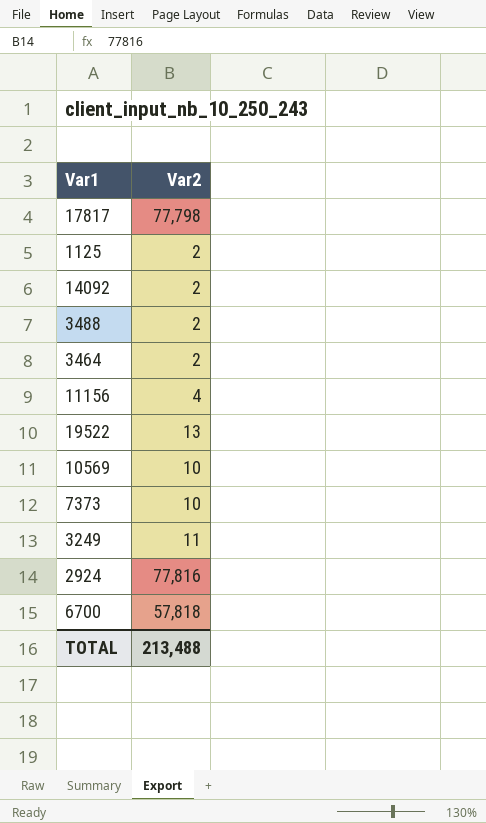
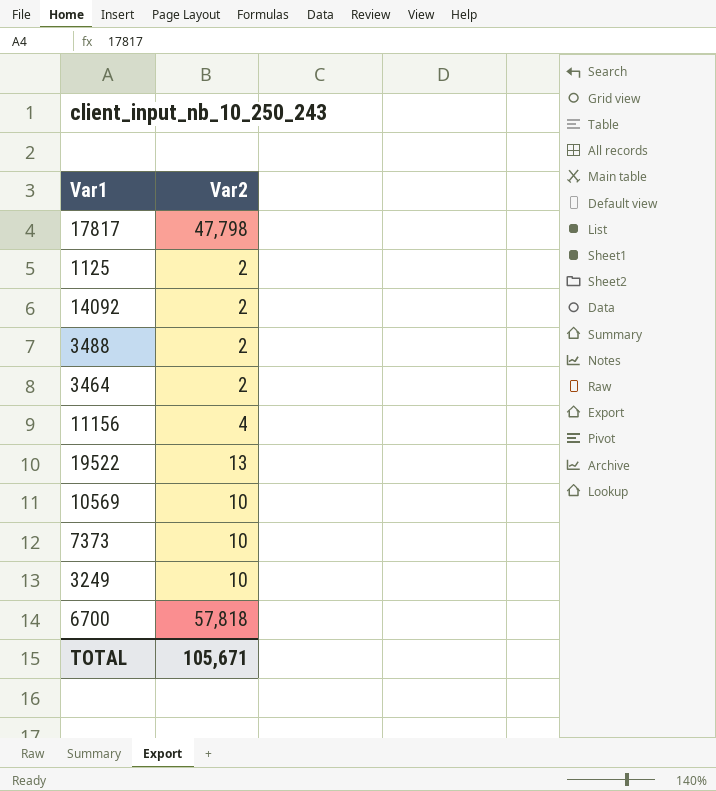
row 2924: 77,816 -> none
17817 | Var2: 77,798 -> 47,798
3249 | Var2: 11 -> 10
TOTAL | Var2: 213,488 -> 105,671

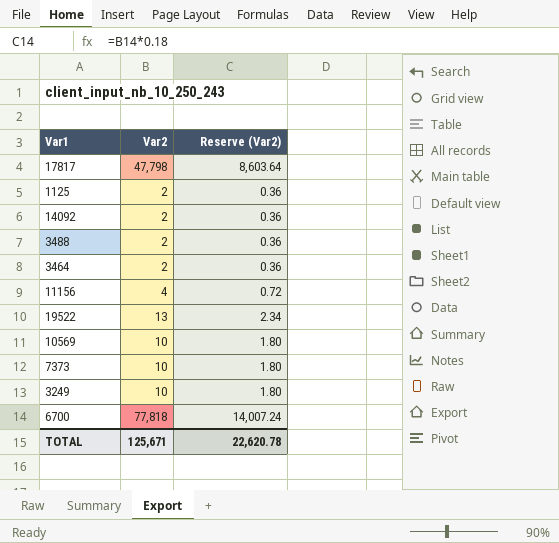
column Reserve (Var2) | formula: none -> [Var2] * 0.18
6700 | Var2: 57,818 -> 77,818
TOTAL | Var2: 105,671 -> 125,671

